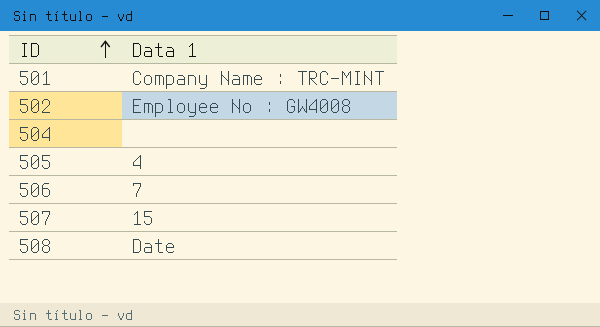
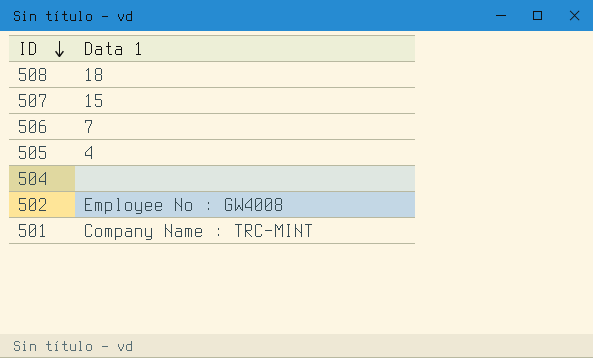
row order: ID ascending -> ID descending
508 | Data 1: Date -> 18

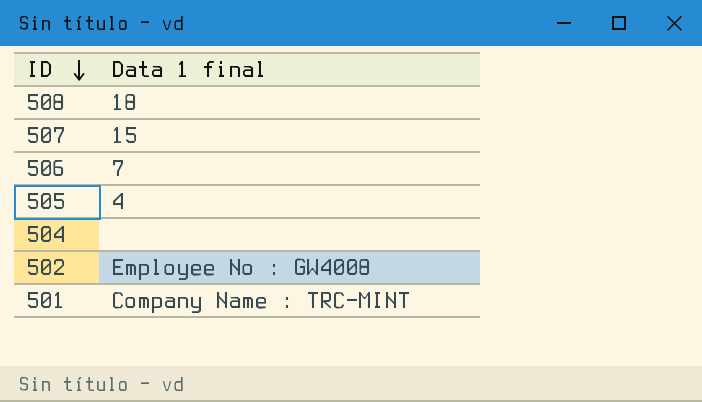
column name: Data 1 -> Data 1 final

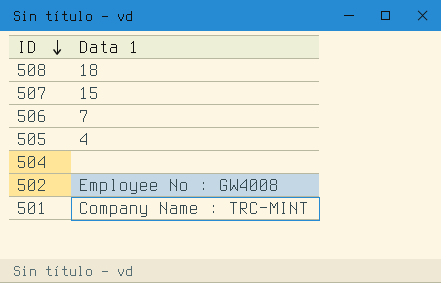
column name: Data 1 final -> Data 1

